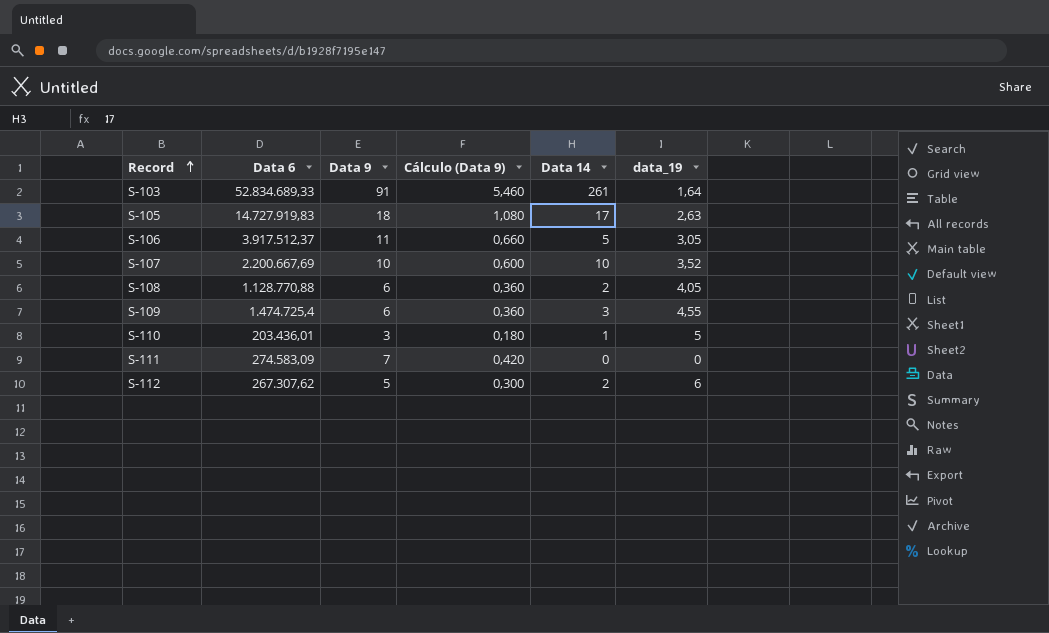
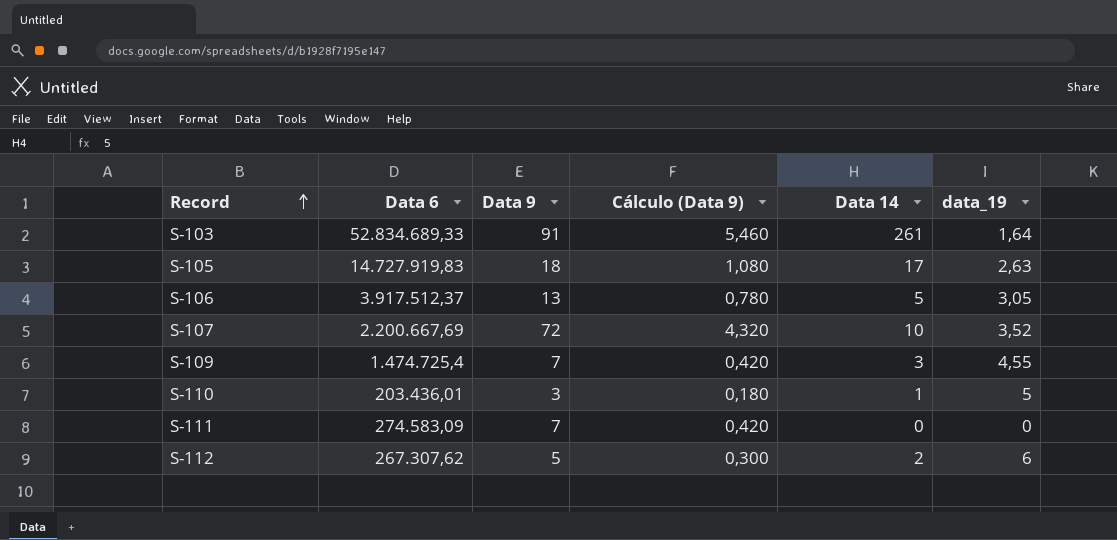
row S-108: 1.128.770,88 | 6 | 0,360 | 2 | 4,05 -> none
S-106 | Data 9: 11 -> 13
S-106 | Cálculo (Data 9): 0,660 -> 0,780
S-107 | Data 9: 10 -> 72
S-107 | Cálculo (Data 9): 0,600 -> 4,320
S-109 | Data 9: 6 -> 7
S-109 | Cálculo (Data 9): 0,360 -> 0,420

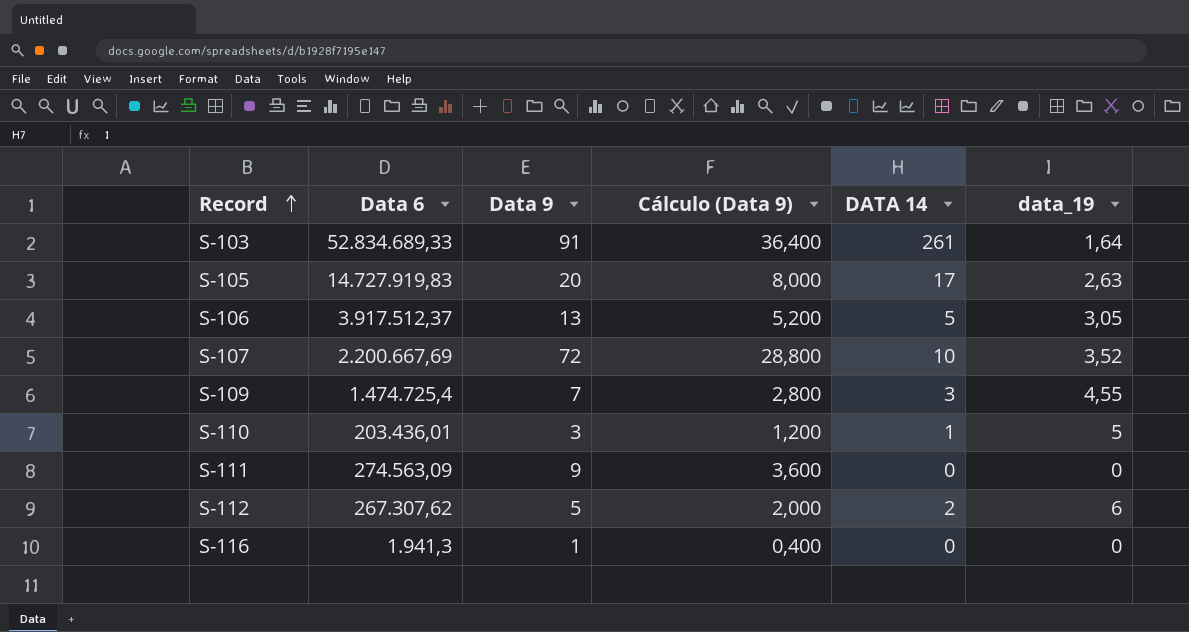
column Cálculo (Data 9) | formula: [Data 9] * 0,06 -> [Data 9] * 0,4
column name: Data 14 -> DATA 14
S-105 | Data 9: 18 -> 20
S-111 | Data 6: 274.583,09 -> 274.563,09
S-111 | Data 9: 7 -> 9
row S-116: none -> 1.941,3 | 1 | 0,400 | 0 | 0

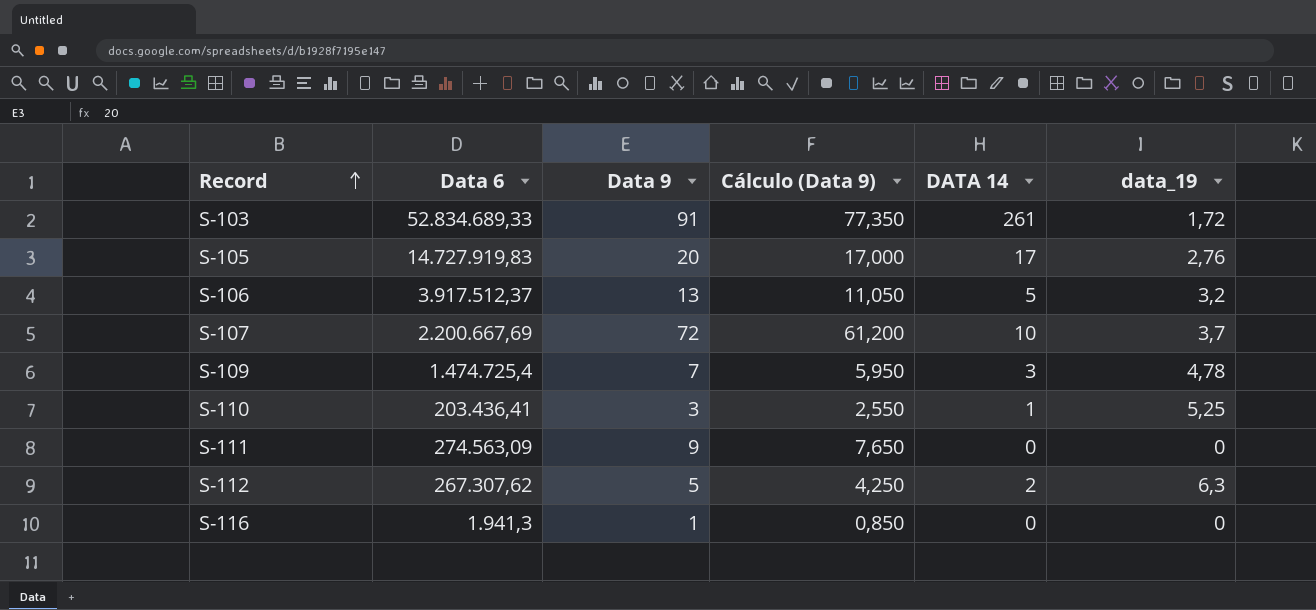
column Cálculo (Data 9) | formula: [Data 9] * 0,4 -> [Data 9] * 0,85
S-103 | data_19: 1,64 -> 1,72
S-105 | data_19: 2,63 -> 2,76
S-106 | data_19: 3,05 -> 3,2
S-107 | data_19: 3,52 -> 3,7
S-109 | data_19: 4,55 -> 4,78
S-110 | Data 6: 203.436,01 -> 203.436,41
S-110 | data_19: 5 -> 5,25
S-112 | data_19: 6 -> 6,3

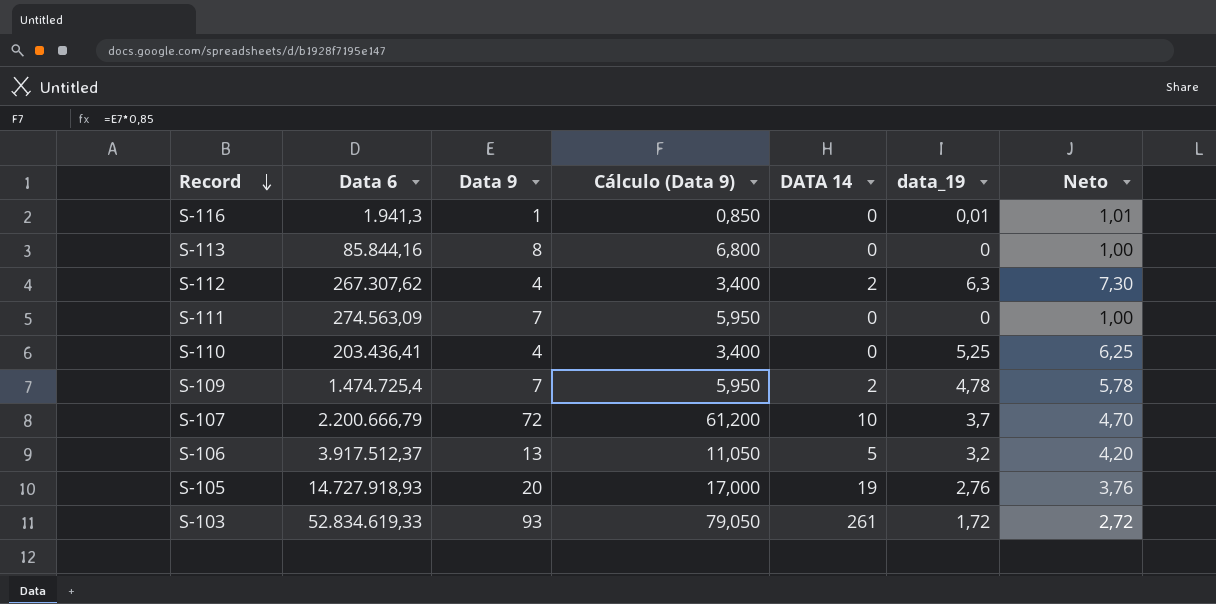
row order: Record ascending -> Record descending
column Neto | formula: none -> [data_19] + 1
S-116 | data_19: 0 -> 0,01
row S-113: none -> 85.844,16 | 8 | 6,800 | 0 | 0 | 1,00
S-112 | Data 9: 5 -> 4
S-112 | Cálculo (Data 9): 4,250 -> 3,400
S-111 | Data 9: 9 -> 7
S-111 | Cálculo (Data 9): 7,650 -> 5,950
S-110 | Data 9: 3 -> 4
S-110 | Cálculo (Data 9): 2,550 -> 3,400
S-110 | DATA 14: 1 -> 0
S-109 | DATA 14: 3 -> 2
S-107 | Data 6: 2.200.667,69 -> 2.200.666,79
S-105 | Data 6: 14.727.919,83 -> 14.727.918,93
S-105 | DATA 14: 17 -> 19
S-103 | Data 6: 52.834.689,33 -> 52.834.619,33
S-103 | Data 9: 91 -> 93
S-103 | Cálculo (Data 9): 77,350 -> 79,050

